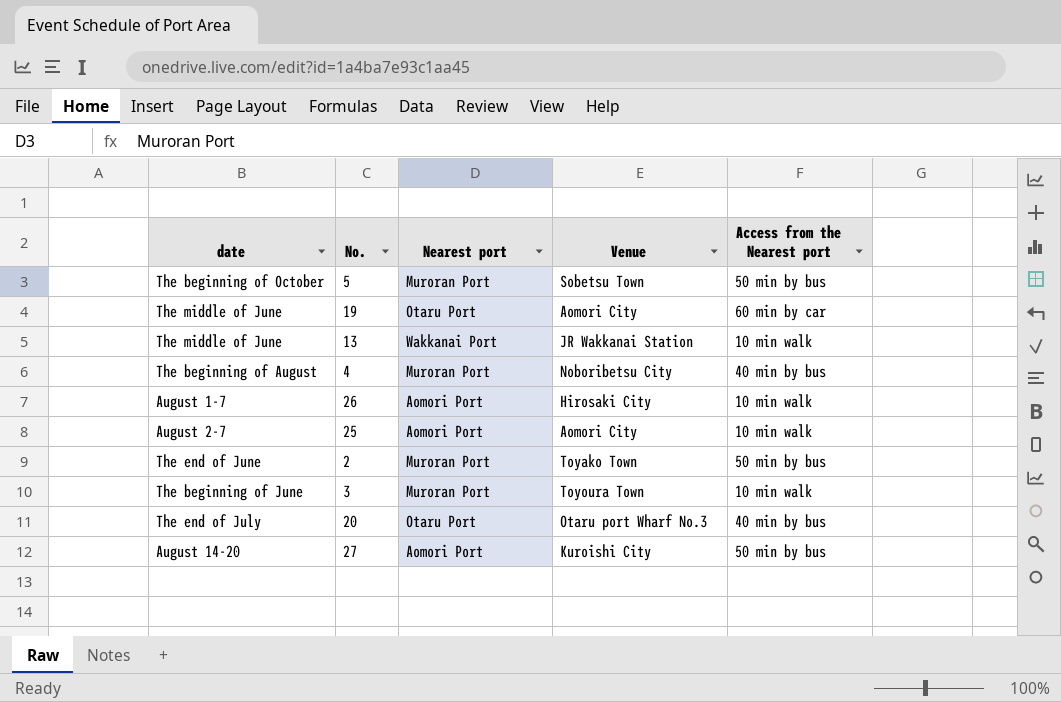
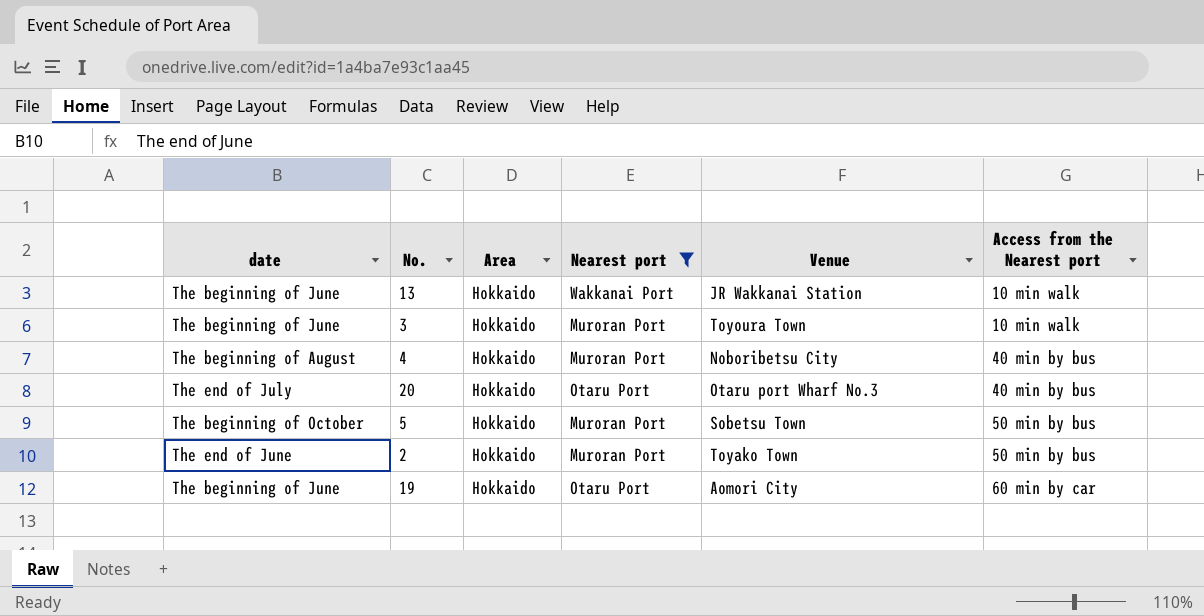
filter: none -> Nearest port != Aomori Port
row order: none -> Access from the Nearest port ascending
column Area | position: none -> 3
13 | date: The middle of June -> The beginning of June
19 | date: The middle of June -> The beginning of June

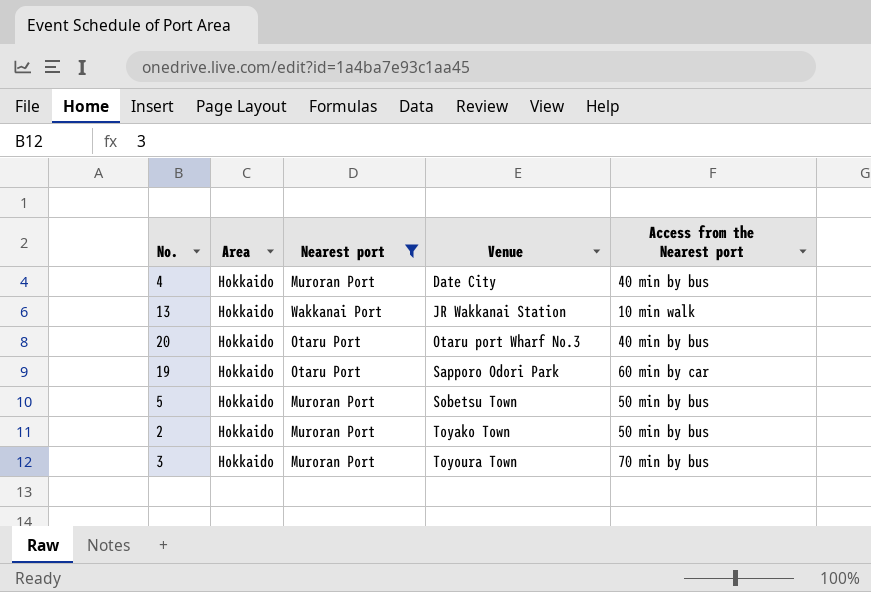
row order: Access from the Nearest port ascending -> Venue ascending
column date | position: 1 -> none
4 | Venue: Noboribetsu City -> Date City
19 | Venue: Aomori City -> Sapporo Odori Park
3 | Access from the Nearest port: 10 min walk -> 70 min by bus

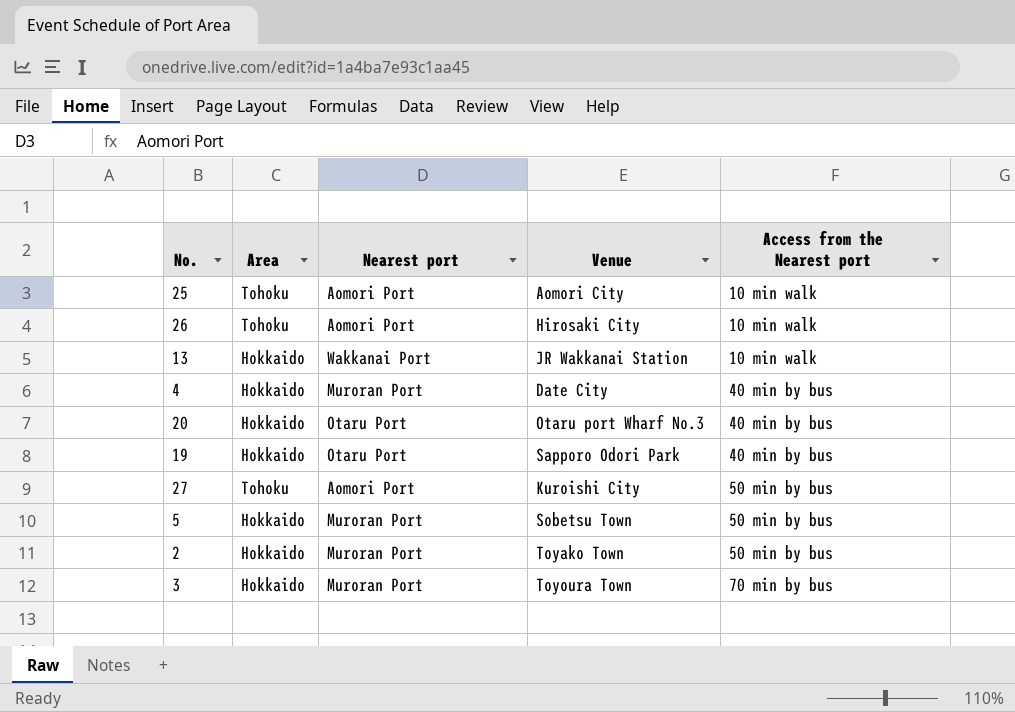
filter: Nearest port != Aomori Port -> none
row order: Venue ascending -> Access from the Nearest port ascending
19 | Access from the Nearest port: 60 min by car -> 40 min by bus

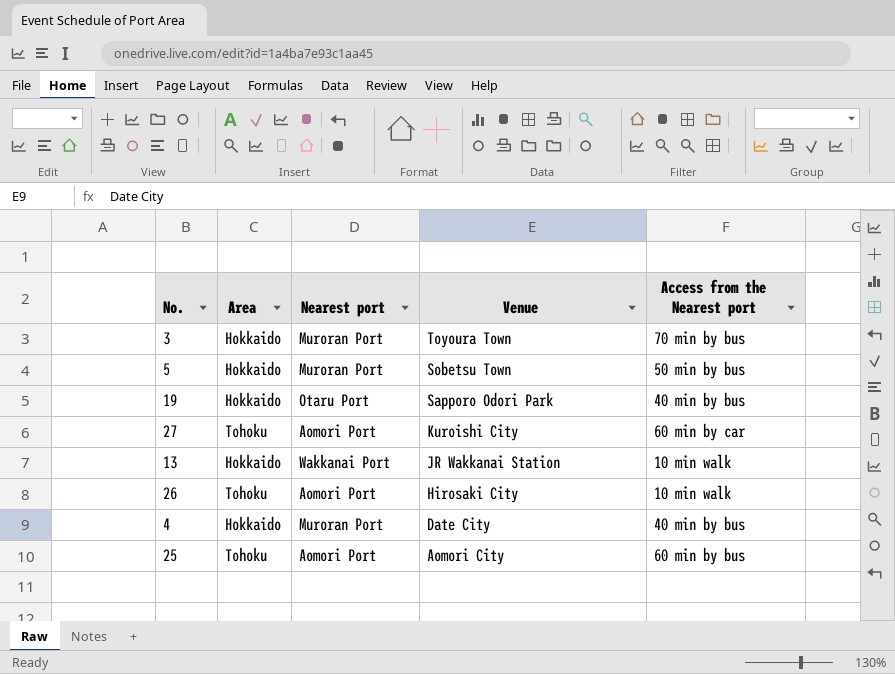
row order: Access from the Nearest port ascending -> Venue descending
row 20: Hokkaido | Otaru Port | Otaru port Wharf No.3 | 40 min by bus -> none
row 2: Hokkaido | Muroran Port | Toyako Town | 50 min by bus -> none
27 | Access from the Nearest port: 50 min by bus -> 60 min by car
25 | Access from the Nearest port: 10 min walk -> 60 min by bus

